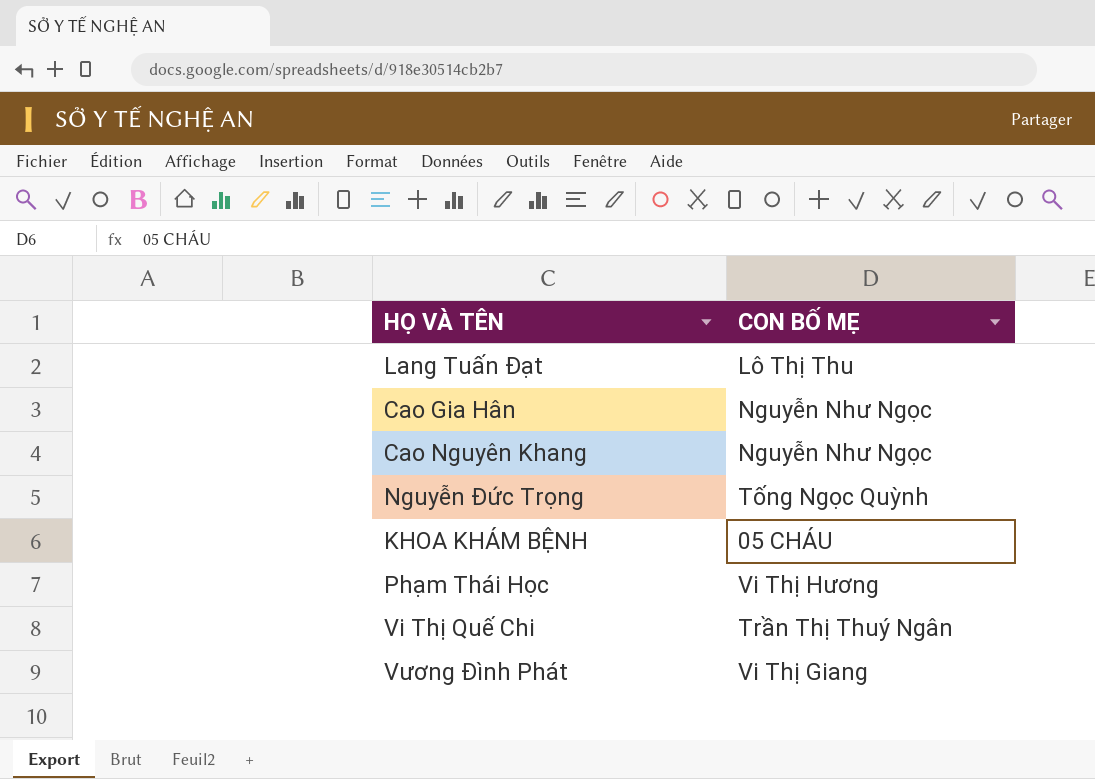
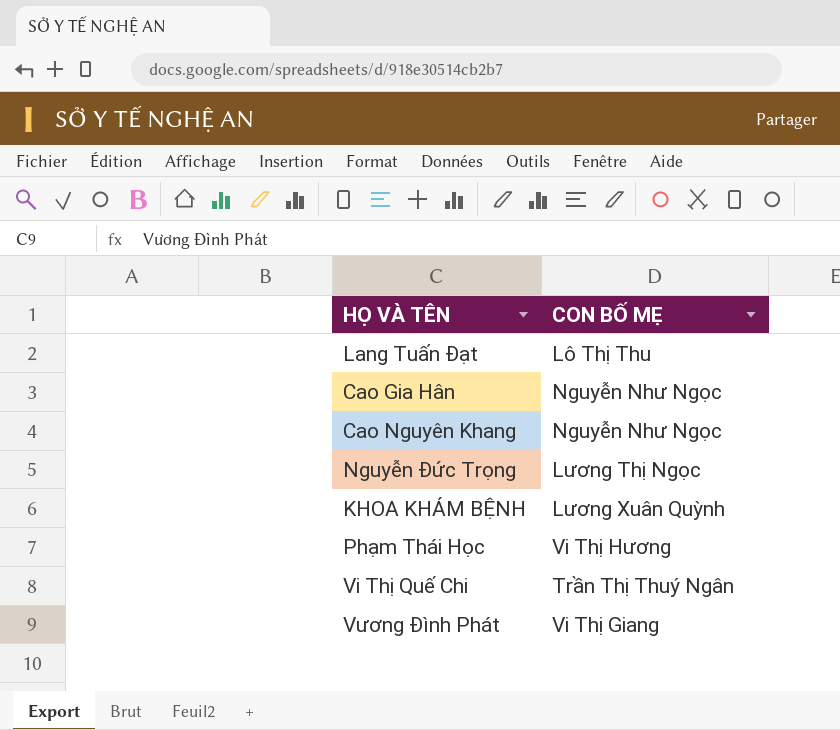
Nguyễn Đức Trọng | CON BỐ MẸ: Tống Ngọc Quỳnh -> Lương Thị Ngọc
KHOA KHÁM BỆNH | CON BỐ MẸ: 05 CHÁU -> Lương Xuân Quỳnh

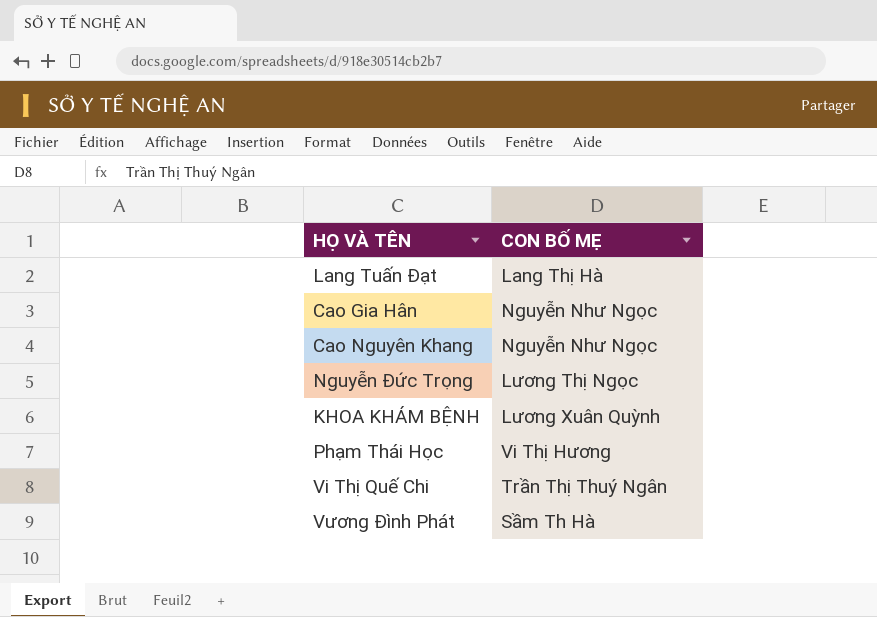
Lang Tuấn Đạt | CON BỐ MẸ: Lô Thị Thu -> Lang Thị Hà
Vương Đình Phát | CON BỐ MẸ: Vi Thị Giang -> Sầm Th Hà

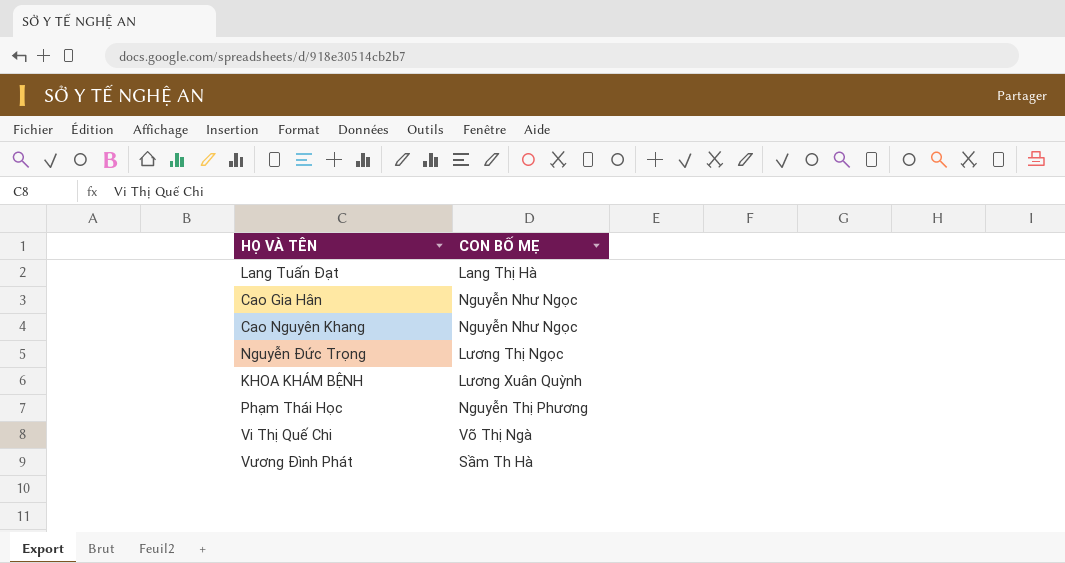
Phạm Thái Học | CON BỐ MẸ: Vi Thị Hương -> Nguyễn Thị Phương
Vi Thị Quế Chi | CON BỐ MẸ: Trần Thị Thuý Ngân -> Võ Thị Ngà

